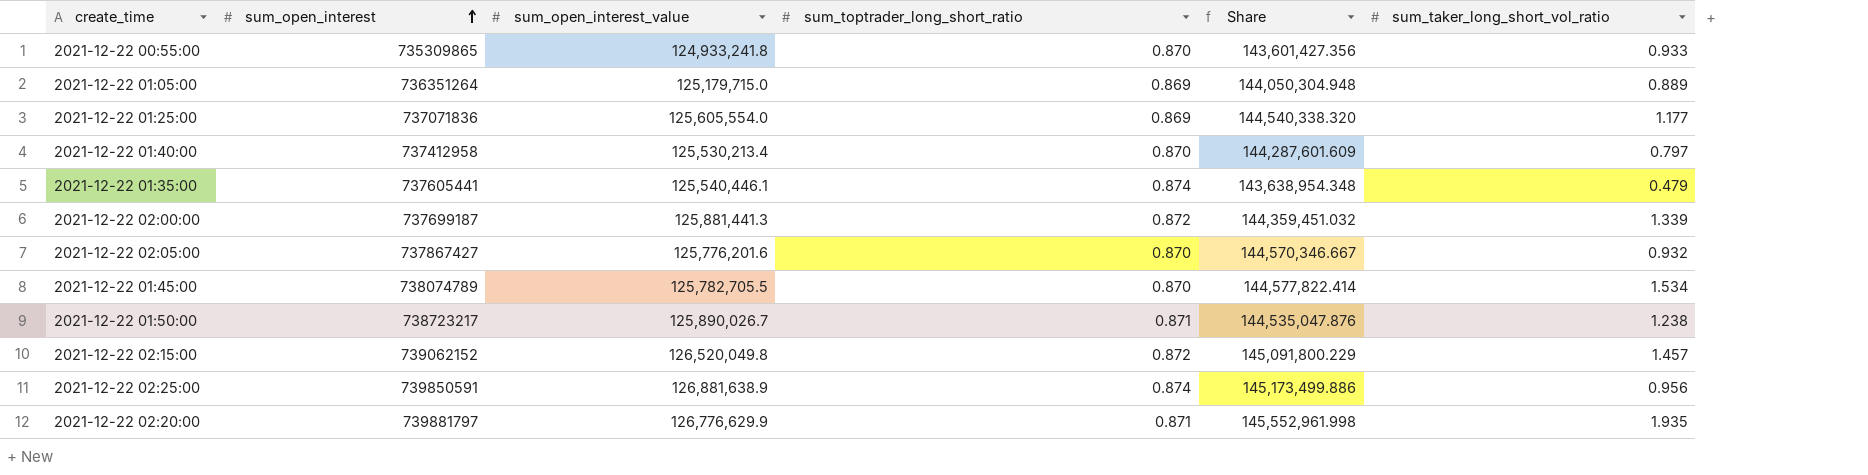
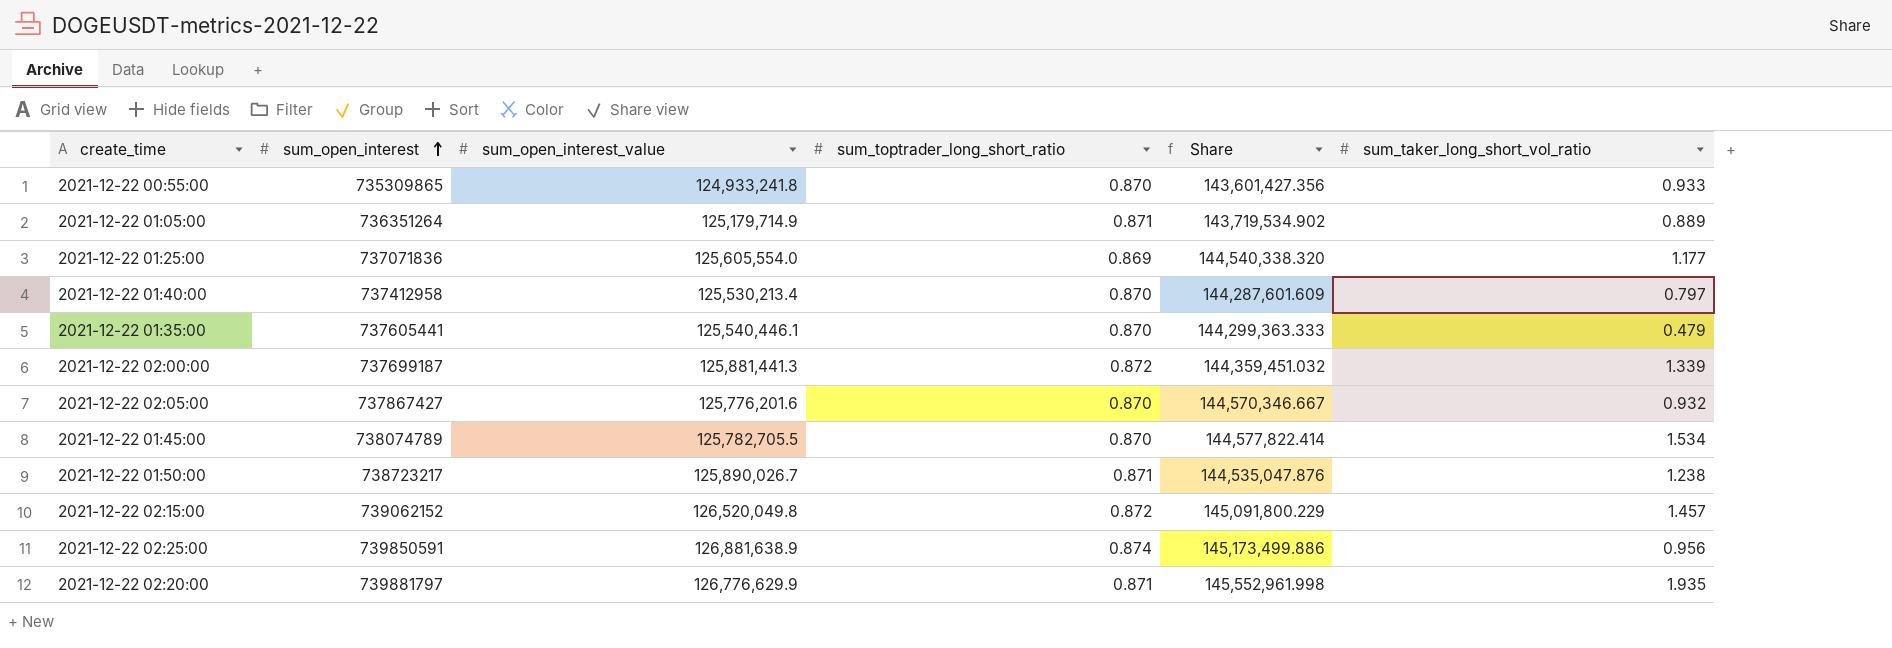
2021-12-22 01:05:00 | sum_open_interest_value: 125,179,715.0 -> 125,179,714.9
2021-12-22 01:05:00 | sum_toptrader_long_short_ratio: 0.869 -> 0.871
2021-12-22 01:05:00 | Share: 144,050,304.948 -> 143,719,534.902
2021-12-22 01:35:00 | sum_toptrader_long_short_ratio: 0.874 -> 0.870
2021-12-22 01:35:00 | Share: 143,638,954.348 -> 144,299,363.333

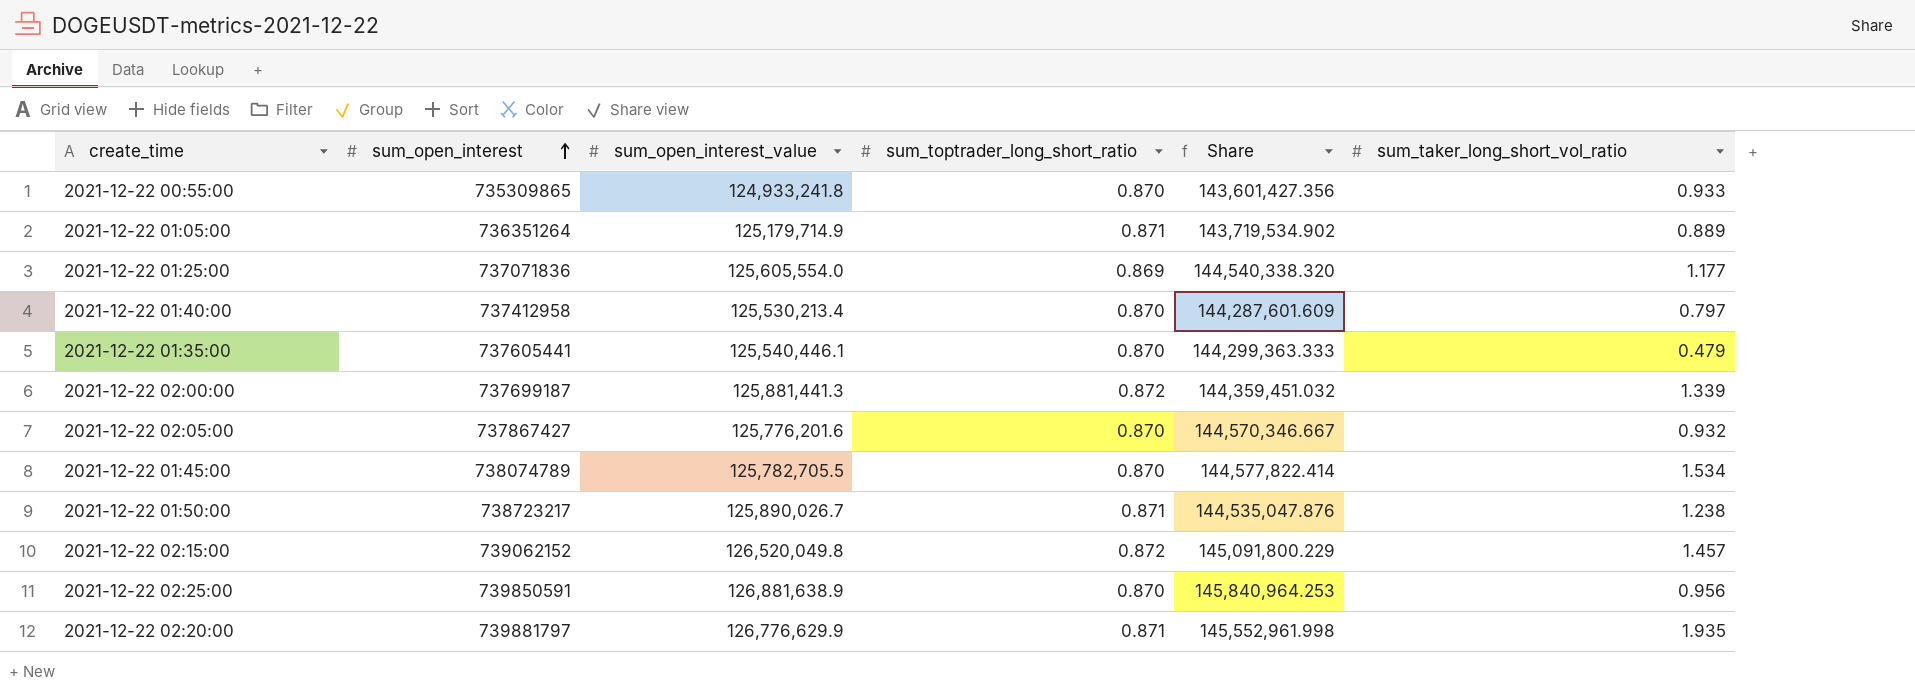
2021-12-22 02:25:00 | sum_toptrader_long_short_ratio: 0.874 -> 0.870
2021-12-22 02:25:00 | Share: 145,173,499.886 -> 145,840,964.253

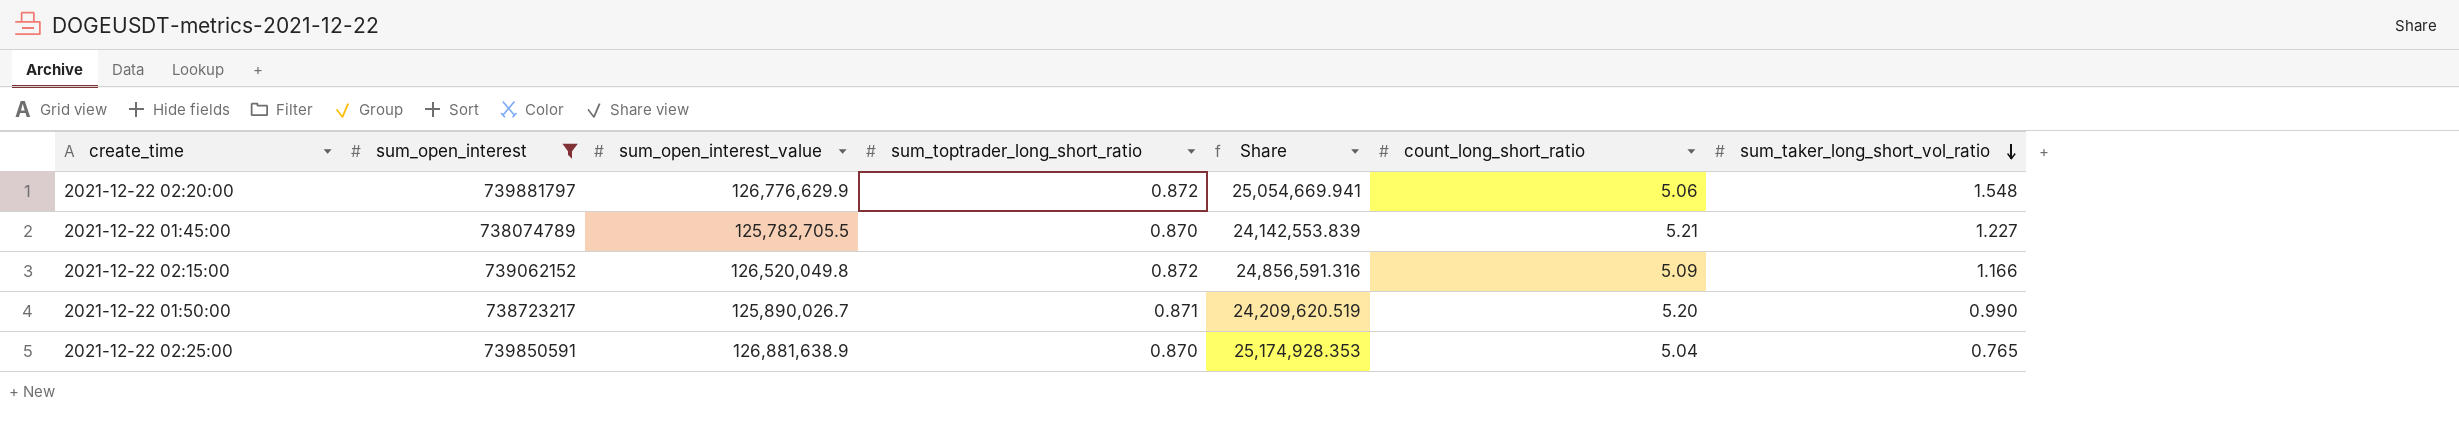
filter: none -> sum_open_interest >= 738074789
row order: sum_open_interest ascending -> sum_taker_long_short_vol_ratio descending
column Share | formula: [sum_open_interest_value] / [sum_toptrader_long_short_ratio] -> [sum_open_interest_value] / [count_long_short_ratio]
column count_long_short_ratio | position: none -> 6
2021-12-22 02:20:00 | sum_toptrader_long_short_ratio: 0.871 -> 0.872
2021-12-22 02:20:00 | sum_taker_long_short_vol_ratio: 1.935 -> 1.548
2021-12-22 01:45:00 | sum_taker_long_short_vol_ratio: 1.534 -> 1.227
2021-12-22 02:15:00 | sum_taker_long_short_vol_ratio: 1.457 -> 1.166
2021-12-22 01:50:00 | sum_taker_long_short_vol_ratio: 1.238 -> 0.990
2021-12-22 02:25:00 | sum_taker_long_short_vol_ratio: 0.956 -> 0.765

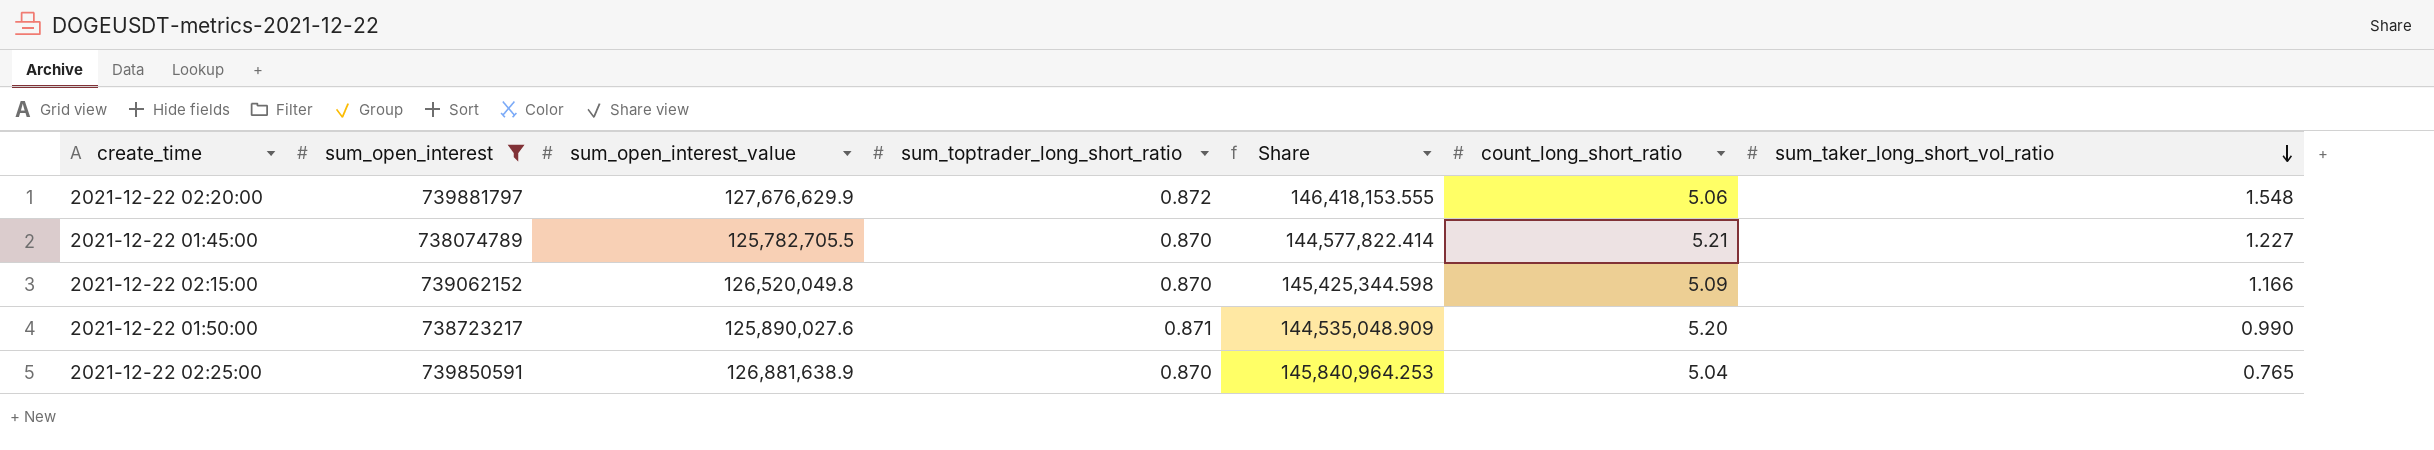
column Share | formula: [sum_open_interest_value] / [count_long_short_ratio] -> [sum_open_interest_value] / [sum_toptrader_long_short_ratio]
2021-12-22 02:20:00 | sum_open_interest_value: 126,776,629.9 -> 127,676,629.9
2021-12-22 02:15:00 | sum_toptrader_long_short_ratio: 0.872 -> 0.870
2021-12-22 01:50:00 | sum_open_interest_value: 125,890,026.7 -> 125,890,027.6

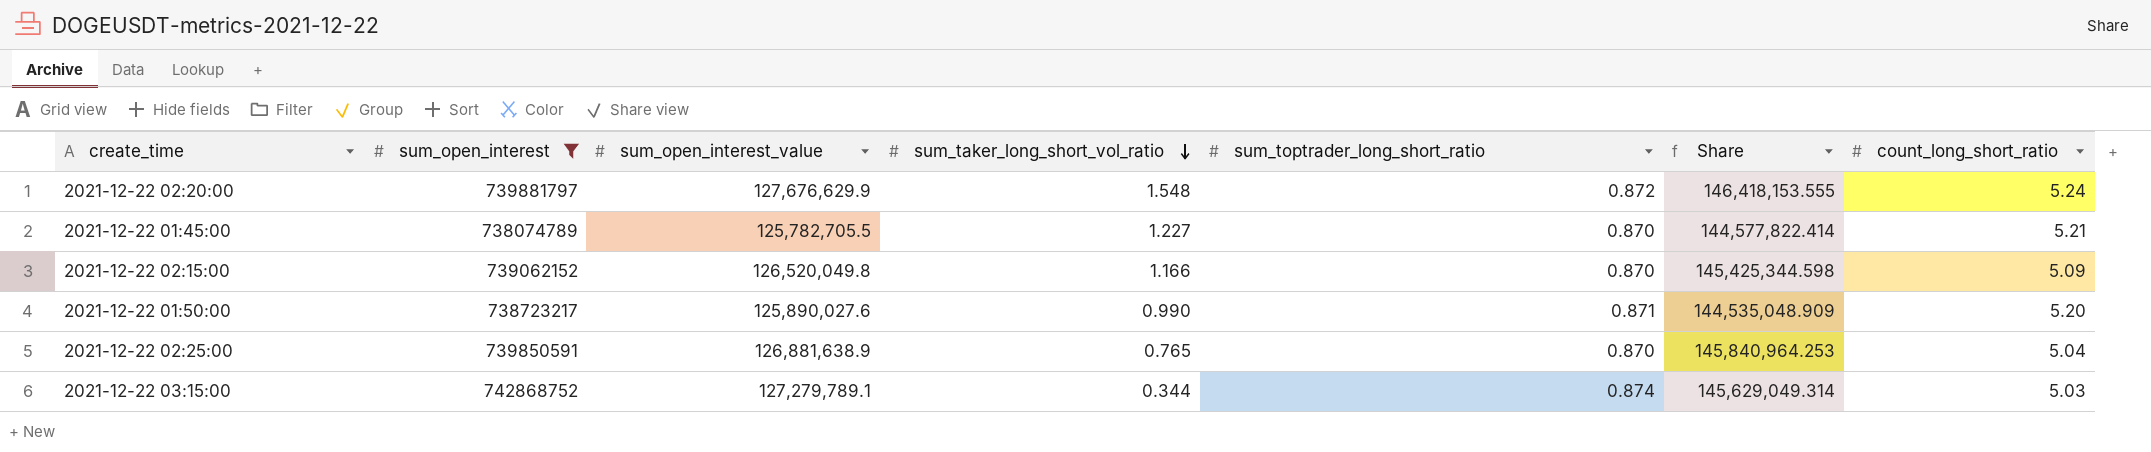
column sum_taker_long_short_vol_ratio | position: 7 -> 4
2021-12-22 02:20:00 | count_long_short_ratio: 5.06 -> 5.24
row 2021-12-22 03:15:00: none -> 742868752 | 127,279,789.1 | 0.344 | 0.874 | 145,629,049.314 | 5.03

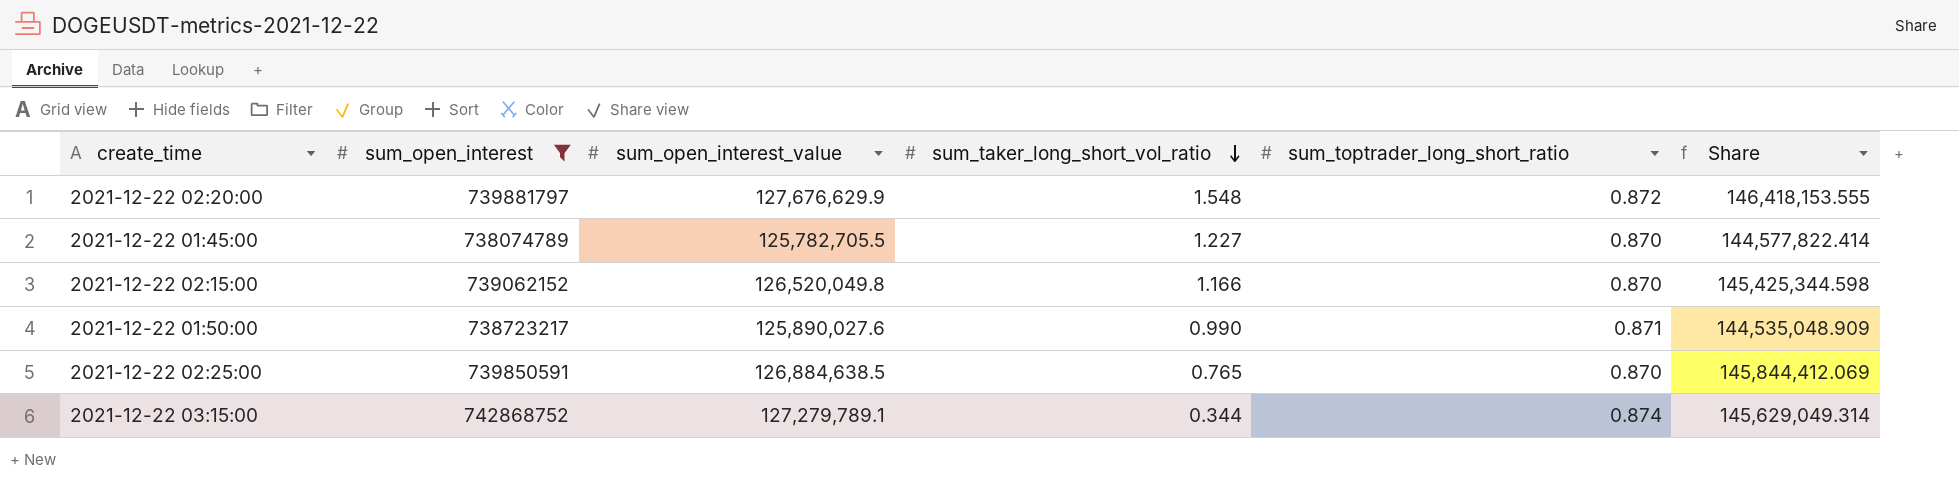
column count_long_short_ratio | position: 7 -> none
2021-12-22 02:25:00 | sum_open_interest_value: 126,881,638.9 -> 126,884,638.5
2021-12-22 02:25:00 | Share: 145,840,964.253 -> 145,844,412.069

